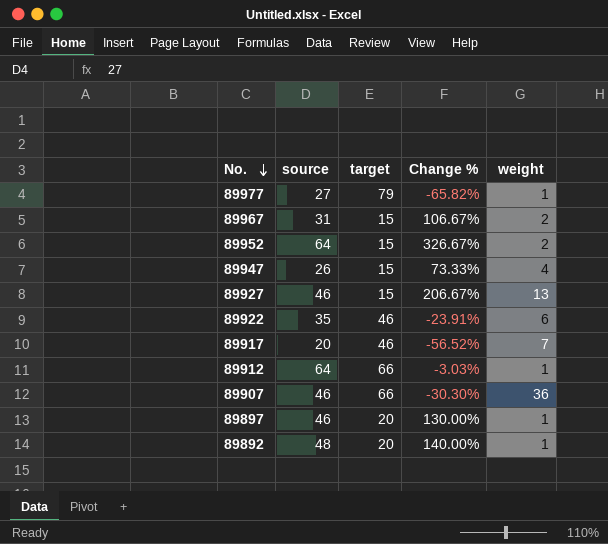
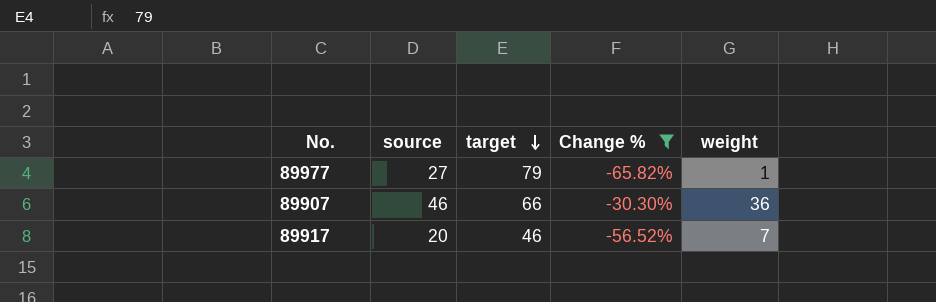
filter: none -> Change % <= -30.30%
row order: No. descending -> target descending

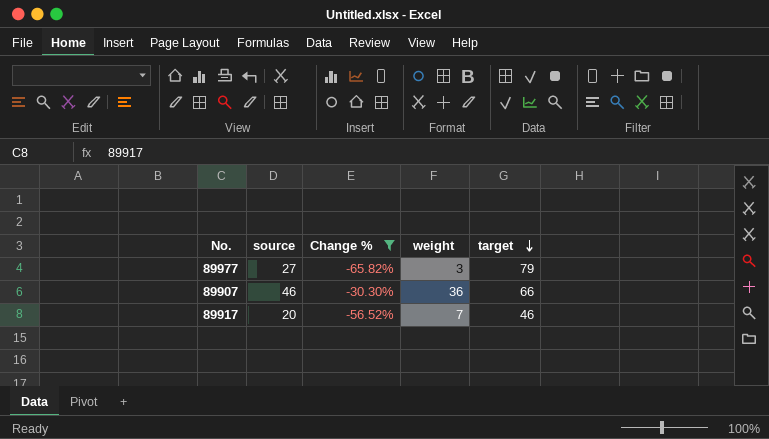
column target | position: 3 -> 5
89977 | weight: 1 -> 3

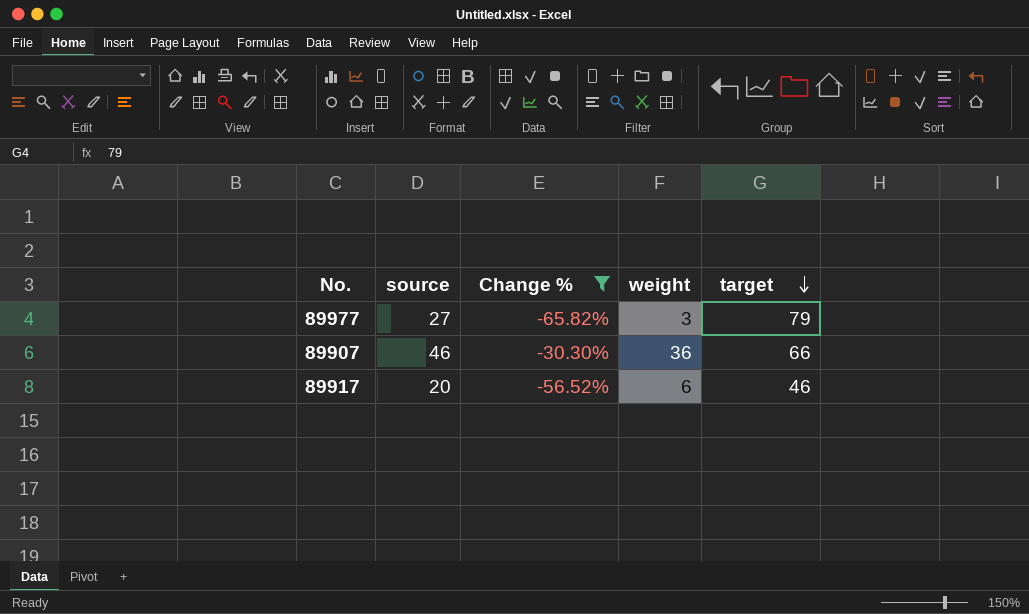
89917 | weight: 7 -> 6

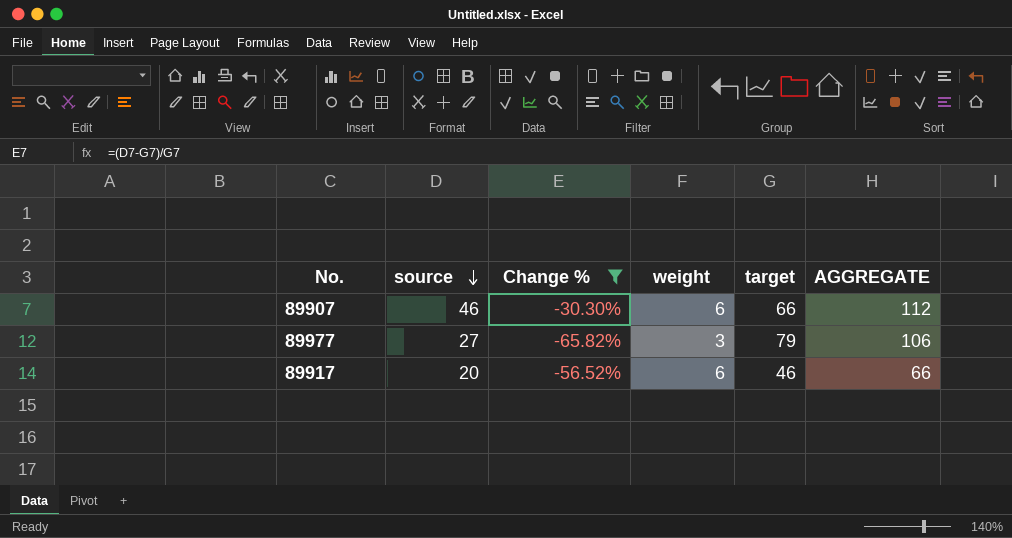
row order: target descending -> source descending
column AGGREGATE | formula: none -> [source] + [target]
89907 | weight: 36 -> 6

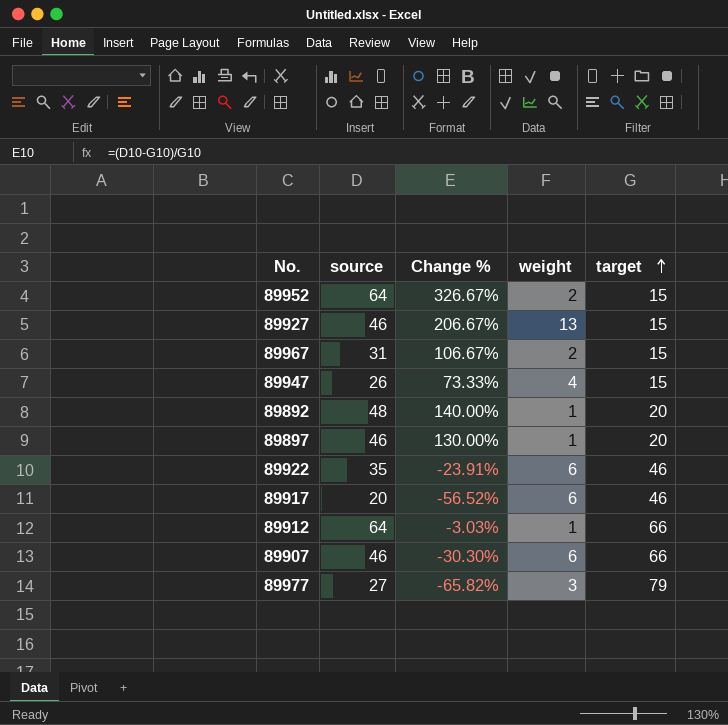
filter: Change % <= -30.30% -> none
row order: source descending -> target ascending
column AGGREGATE | formula: [source] + [target] -> none

